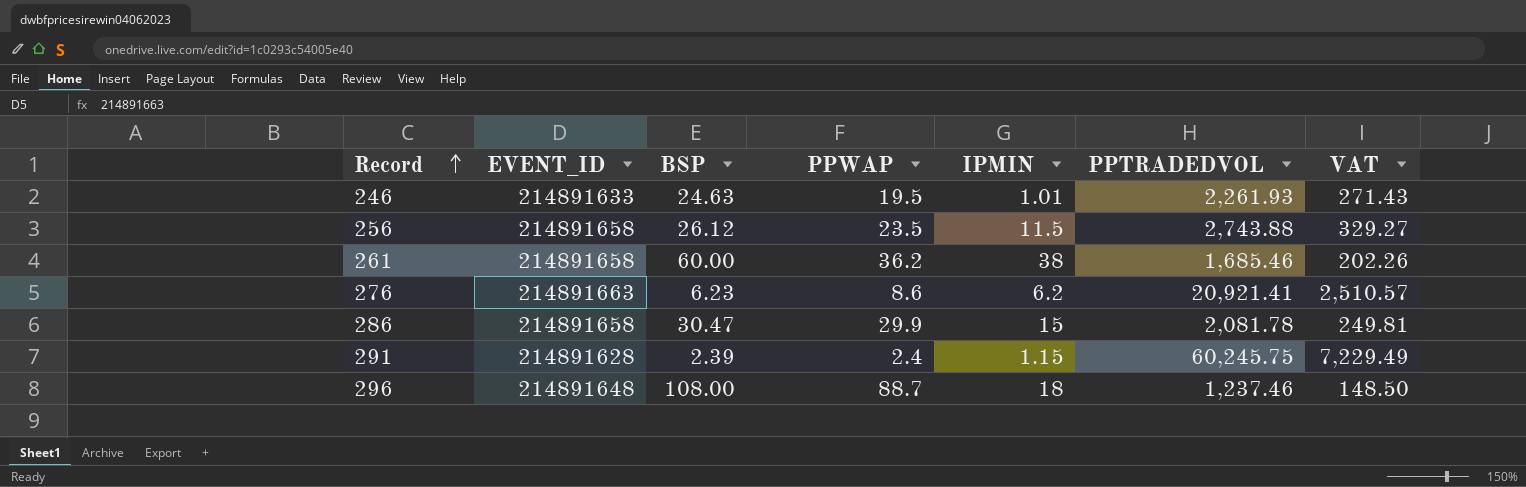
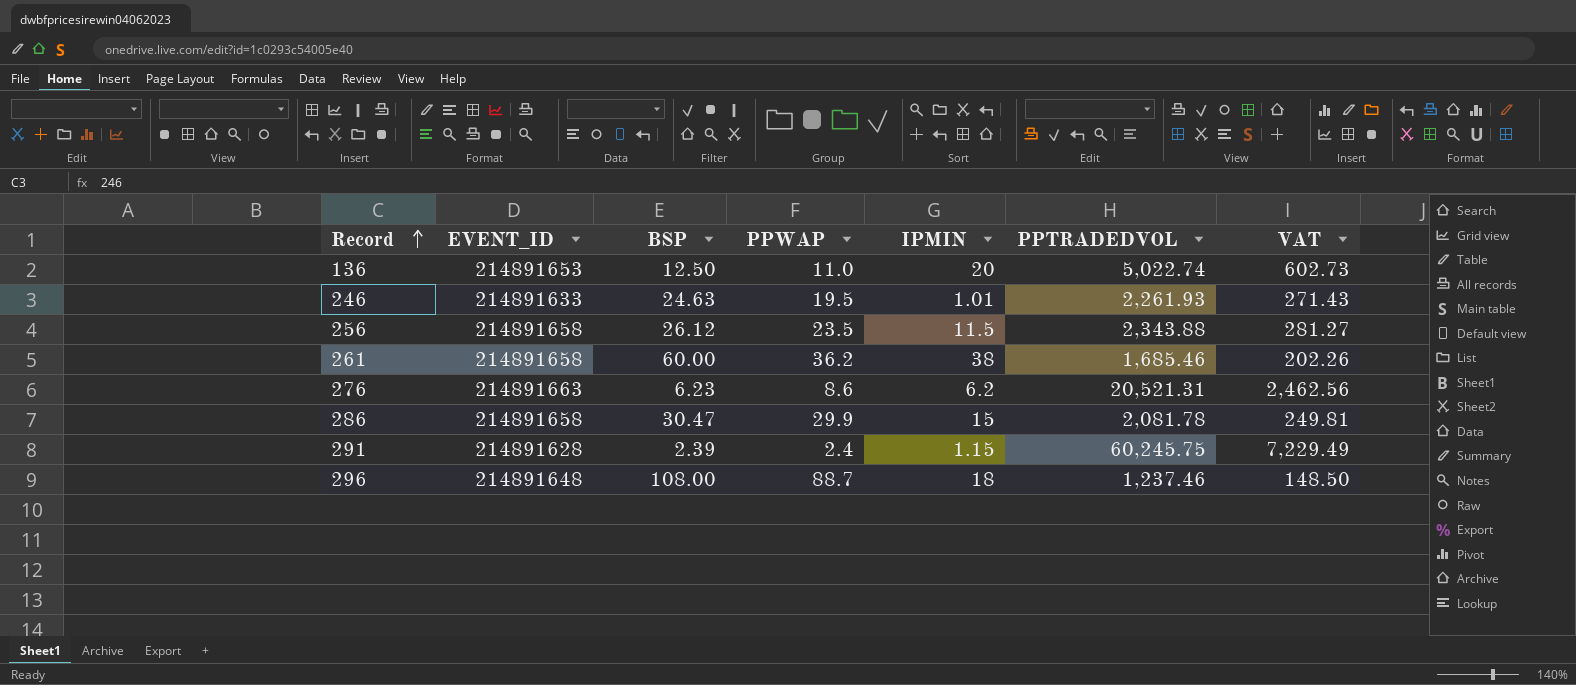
row 136: none -> 214891653 | 12.50 | 11.0 | 20 | 5,022.74 | 602.73
256 | PPTRADEDVOL: 2,743.88 -> 2,343.88
256 | VAT: 329.27 -> 281.27
276 | PPTRADEDVOL: 20,921.41 -> 20,521.31
276 | VAT: 2,510.57 -> 2,462.56

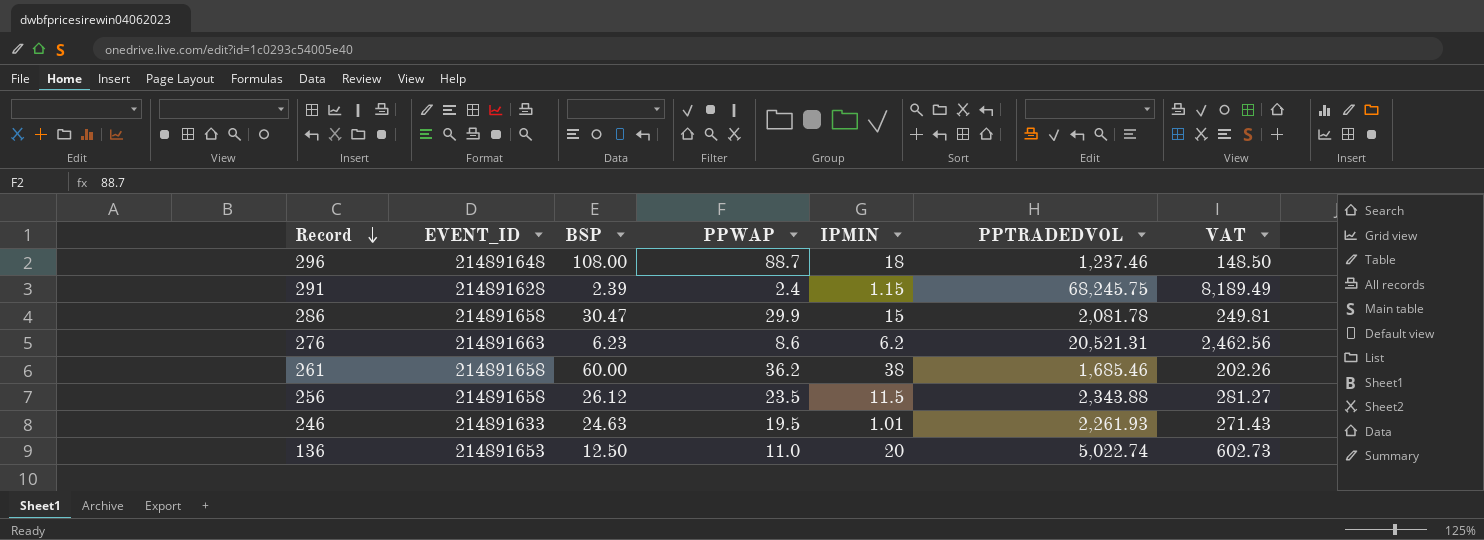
row order: Record ascending -> Record descending
291 | PPTRADEDVOL: 60,245.75 -> 68,245.75
291 | VAT: 7,229.49 -> 8,189.49

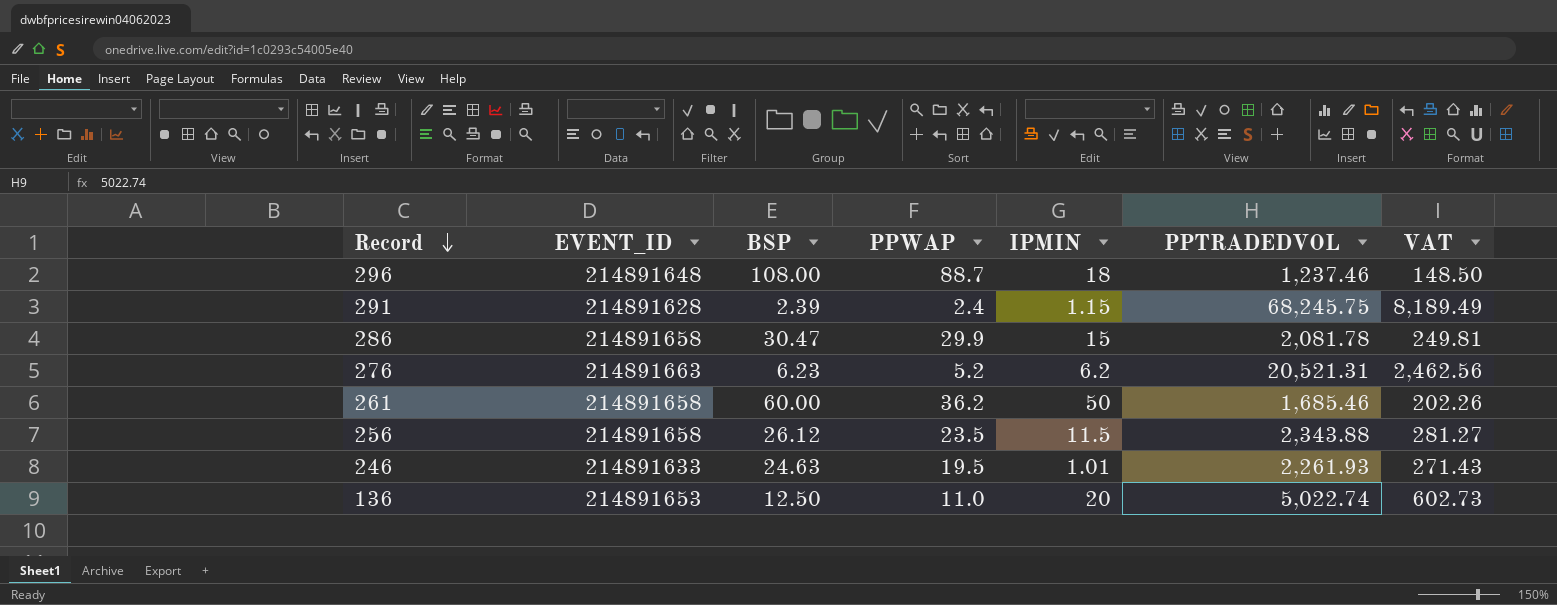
276 | PPWAP: 8.6 -> 5.2
261 | IPMIN: 38 -> 50

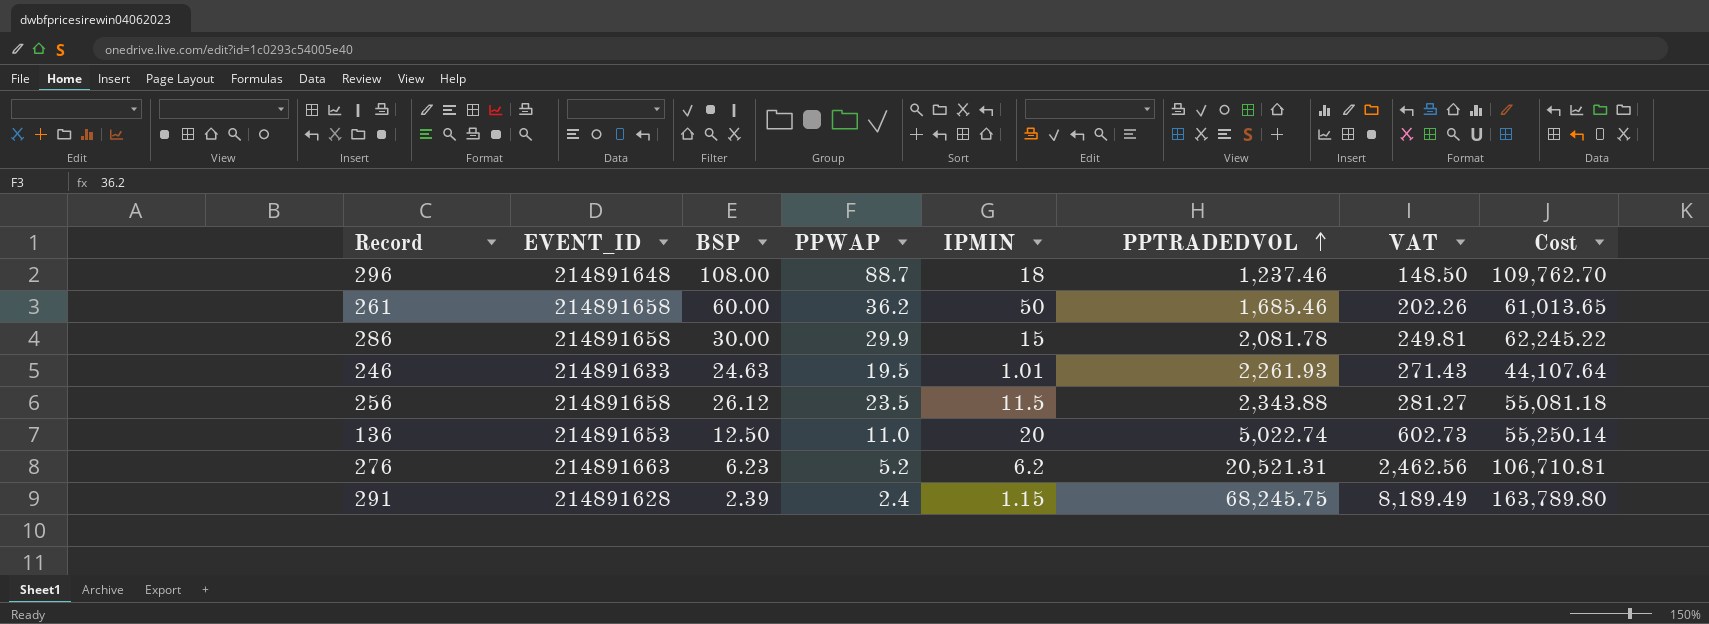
row order: Record descending -> PPTRADEDVOL ascending
column Cost | formula: none -> [PPWAP] * [PPTRADEDVOL]
286 | BSP: 30.47 -> 30.00

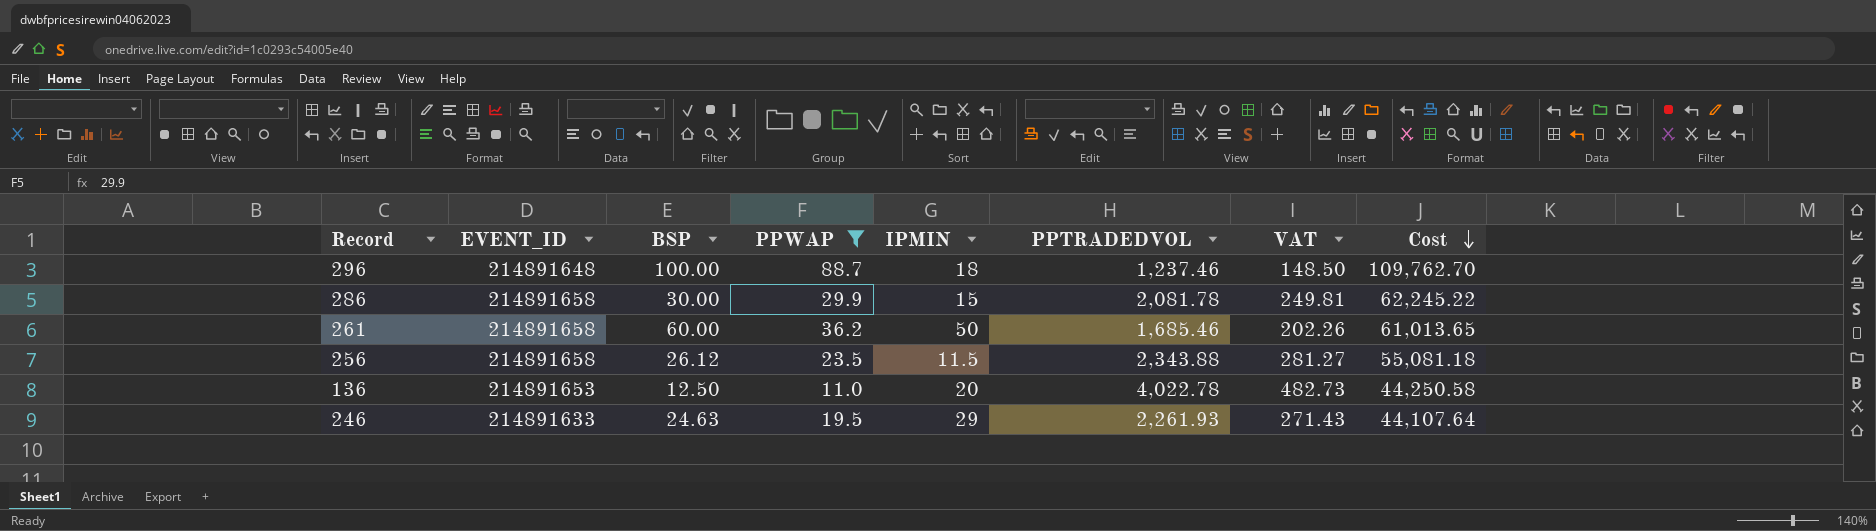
filter: none -> PPWAP >= 11.0
row order: PPTRADEDVOL ascending -> Cost descending
296 | BSP: 108.00 -> 100.00
136 | PPTRADEDVOL: 5,022.74 -> 4,022.78
136 | VAT: 602.73 -> 482.73
136 | Cost: 55,250.14 -> 44,250.58
246 | IPMIN: 1.01 -> 29

